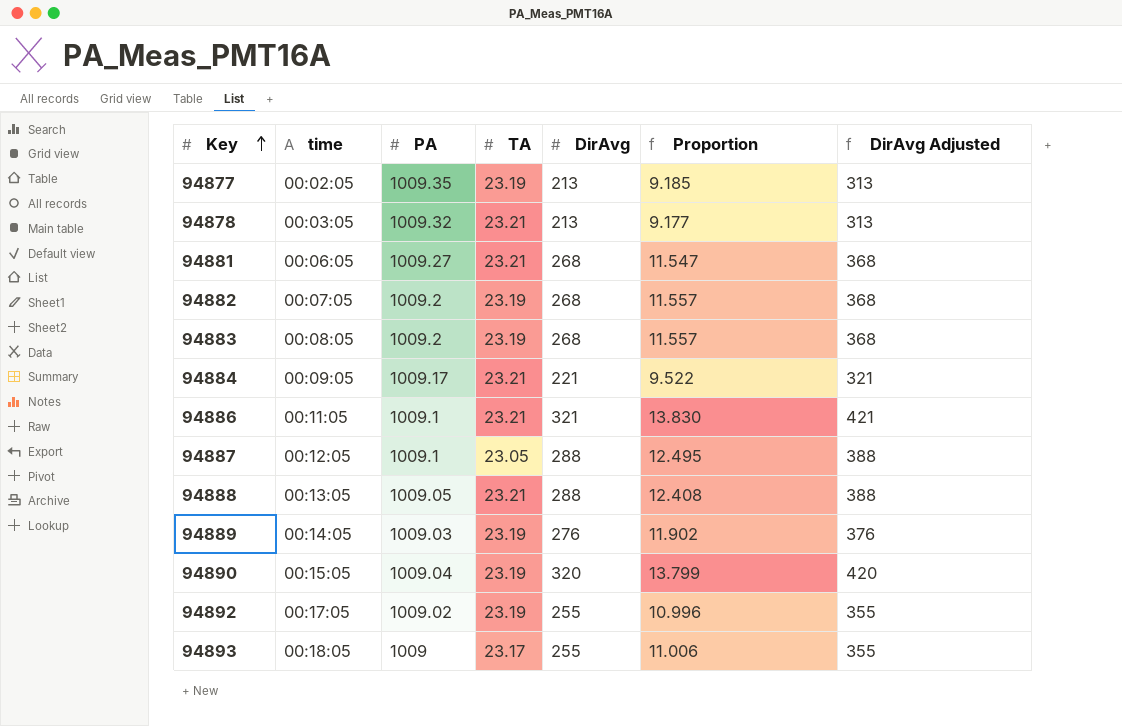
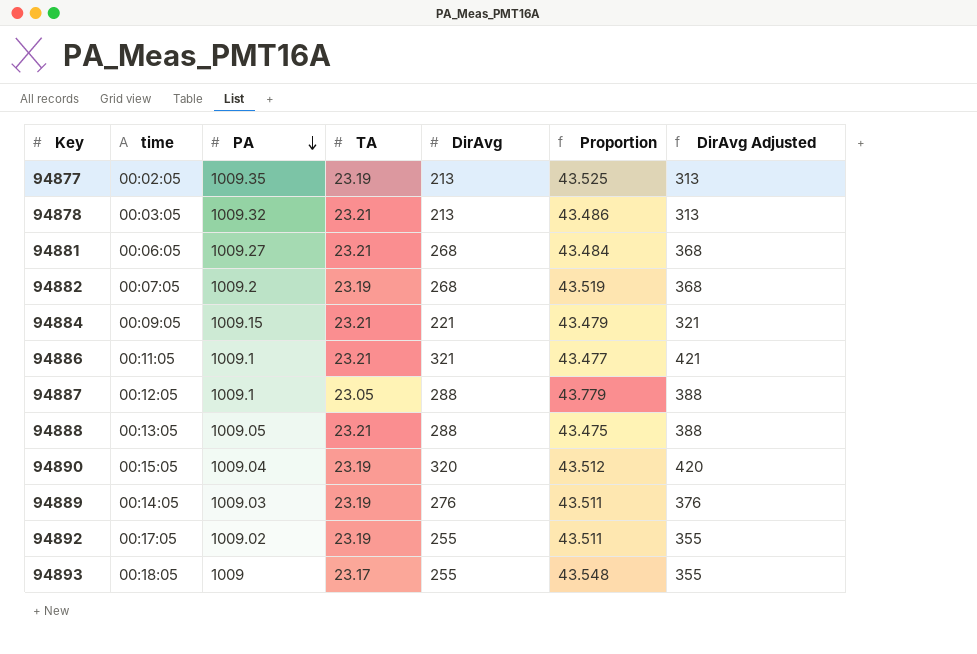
row order: Key ascending -> PA descending
column Proportion | formula: [DirAvg] / [TA] -> [PA] / [TA]
row 94883: 00:08:05 | 1009.2 | 23.19 | 268 | 11.557 | 368 -> none
94884 | PA: 1009.17 -> 1009.15

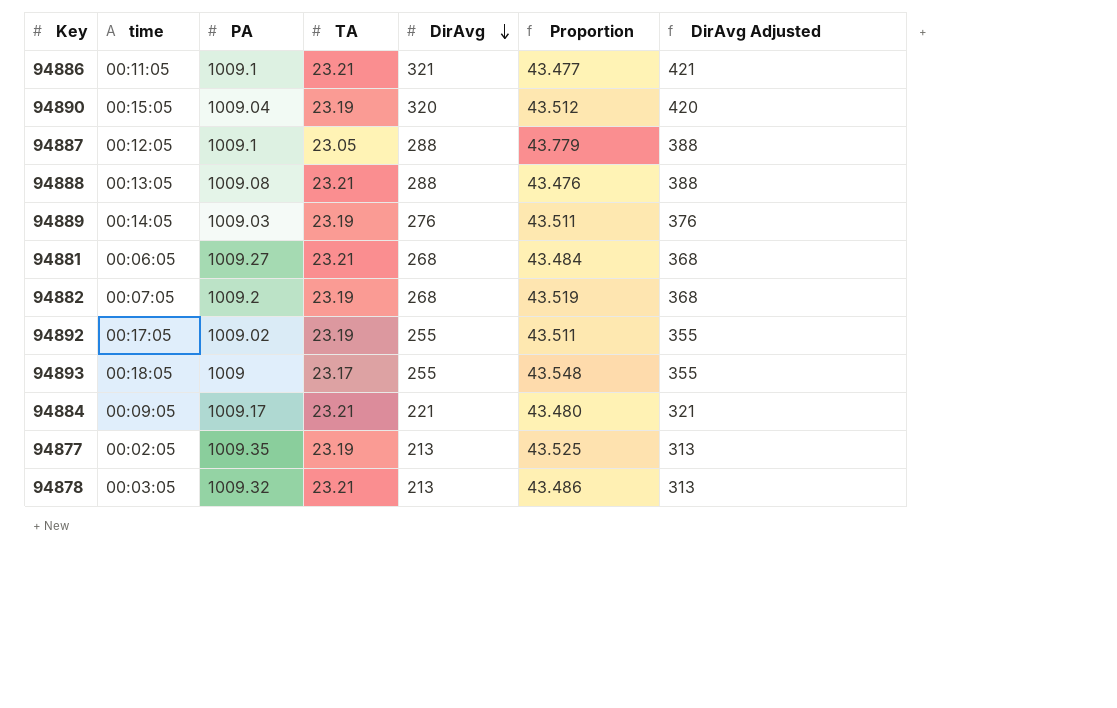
row order: PA descending -> DirAvg descending
94888 | PA: 1009.05 -> 1009.08
94888 | Proportion: 43.475 -> 43.476
94884 | PA: 1009.15 -> 1009.17
94884 | Proportion: 43.479 -> 43.480

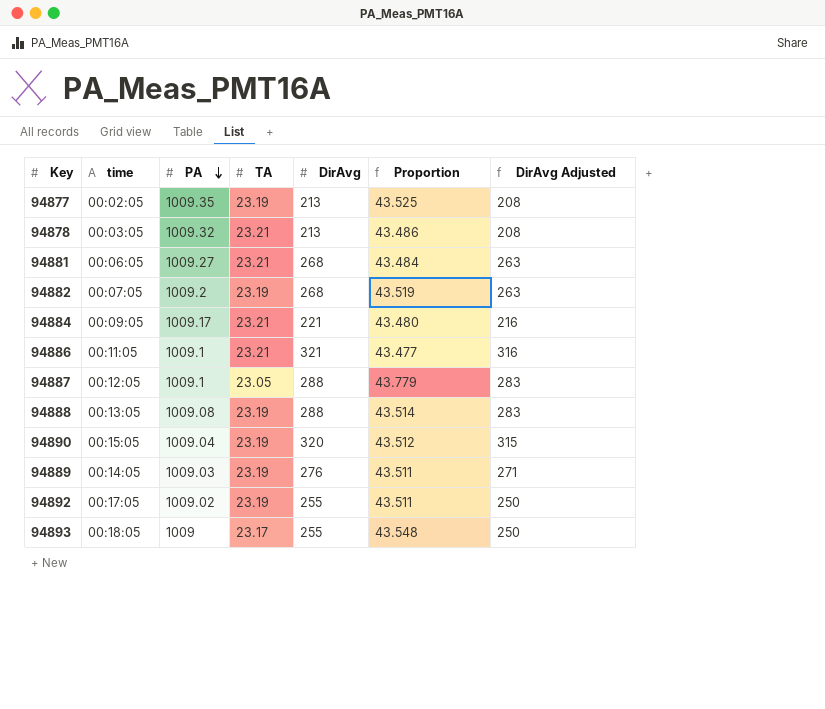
row order: DirAvg descending -> PA descending
column DirAvg Adjusted | formula: [DirAvg] + 100 -> [DirAvg] - 5
94888 | TA: 23.21 -> 23.19
94888 | Proportion: 43.476 -> 43.514

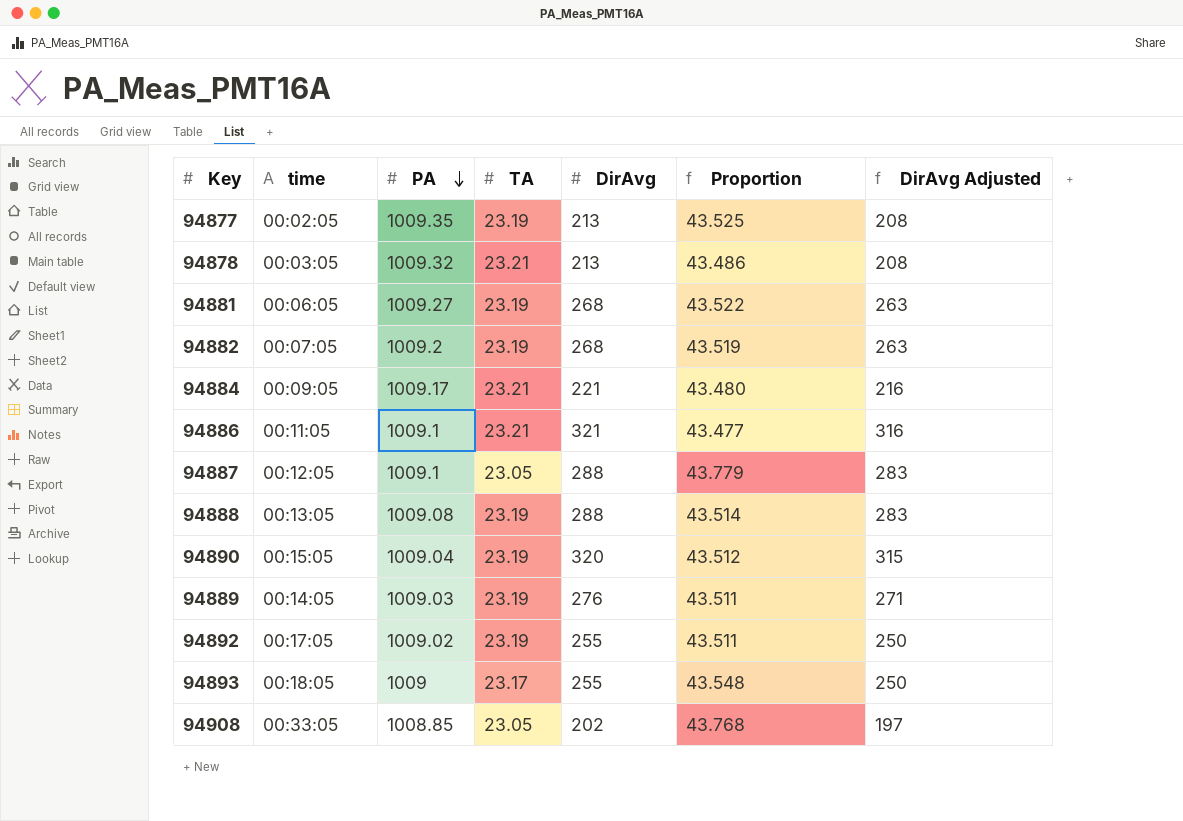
94881 | TA: 23.21 -> 23.19
94881 | Proportion: 43.484 -> 43.522
row 94908: none -> 00:33:05 | 1008.85 | 23.05 | 202 | 43.768 | 197

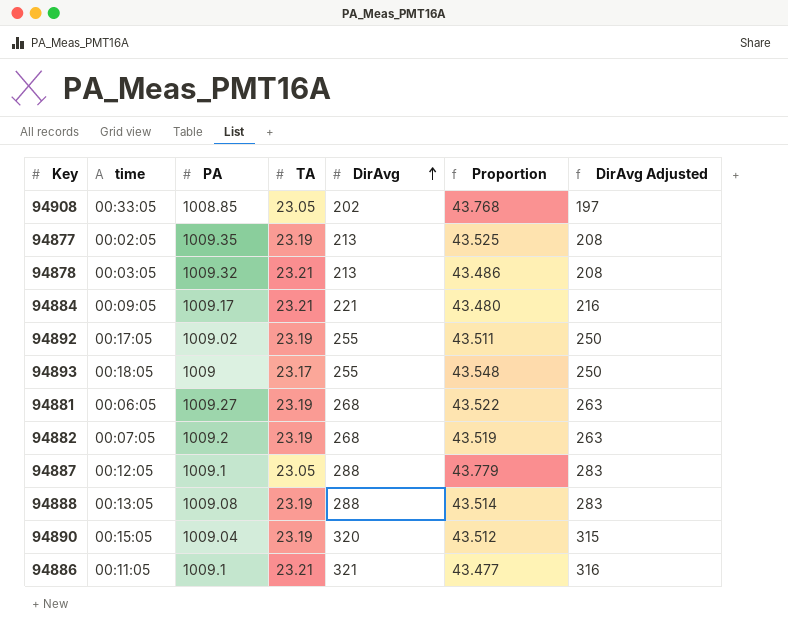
row order: PA descending -> DirAvg ascending
row 94889: 00:14:05 | 1009.03 | 23.19 | 276 | 43.511 | 271 -> none

